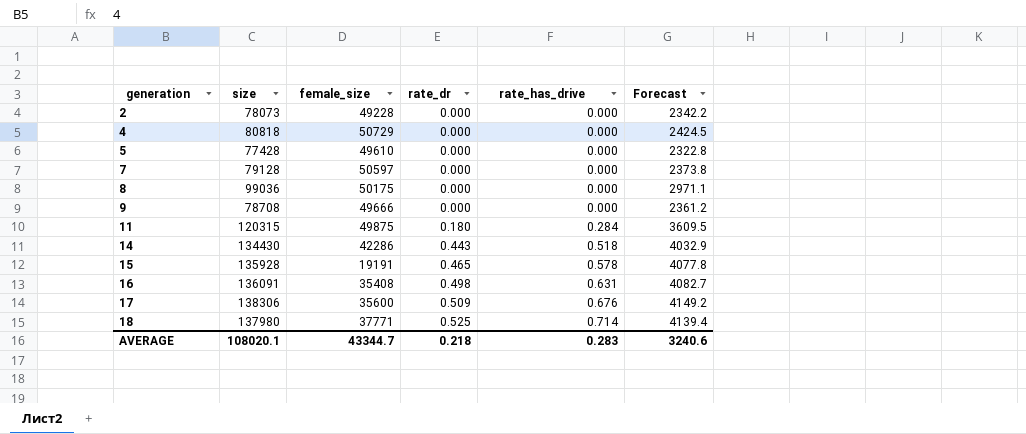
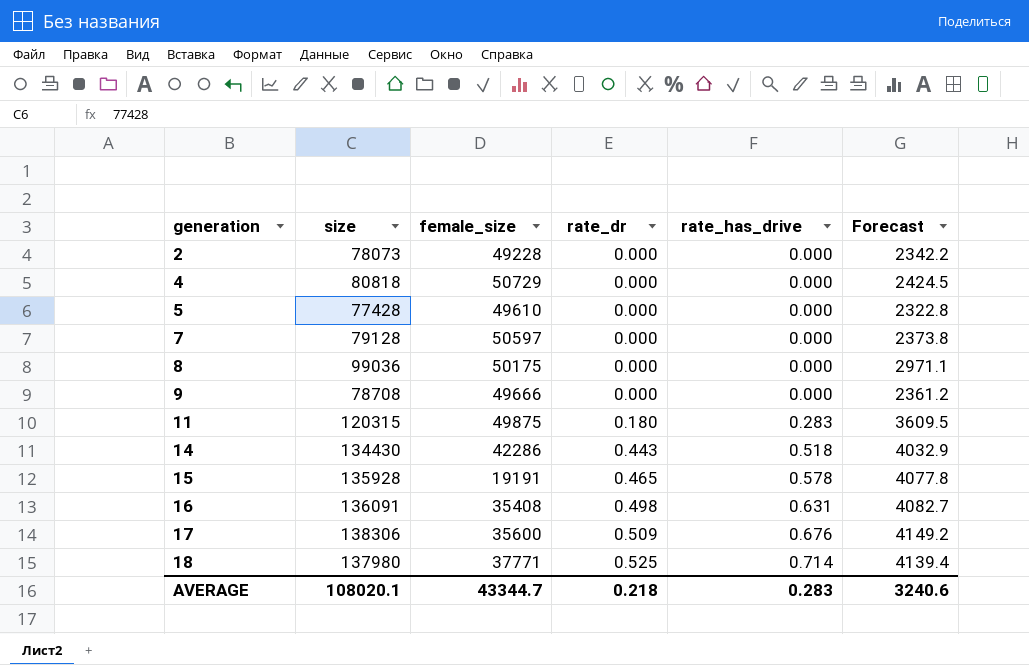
11 | rate_has_drive: 0.284 -> 0.283

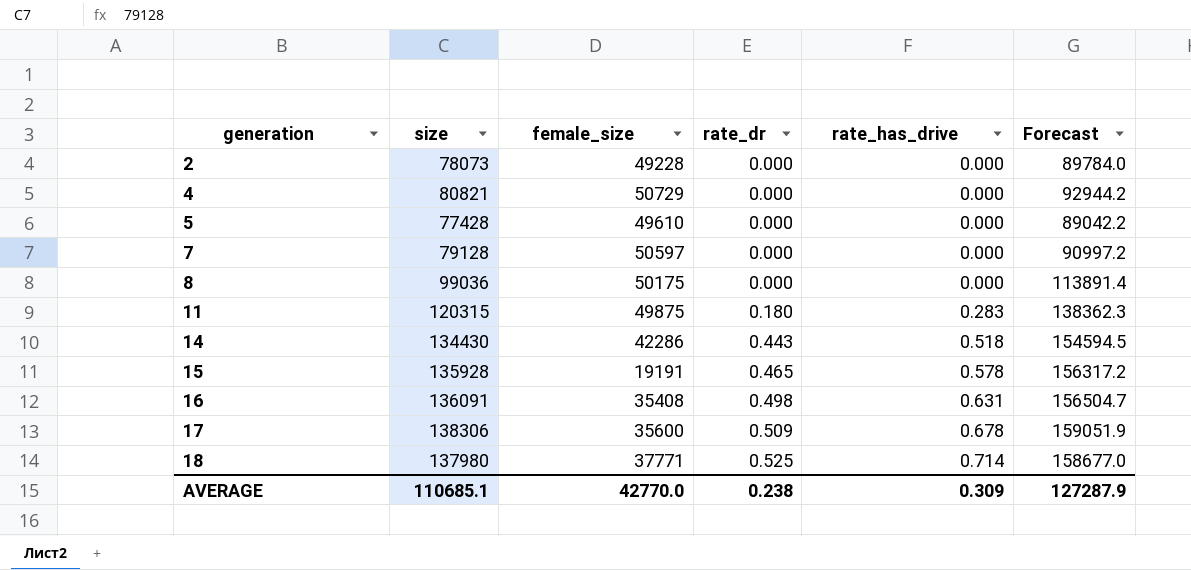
column Forecast | formula: [size] * 0.03 -> [size] * 1.15
row 9: 78708 | 49666 | 0.000 | 0.000 | 2361.2 -> none
4 | size: 80818 -> 80821
17 | rate_has_drive: 0.676 -> 0.678
AVERAGE | size: 108020.1 -> 110685.1
AVERAGE | female_size: 43344.7 -> 42770.0
AVERAGE | rate_dr: 0.218 -> 0.238
AVERAGE | rate_has_drive: 0.283 -> 0.309
AVERAGE | Forecast: 3240.6 -> 127287.9

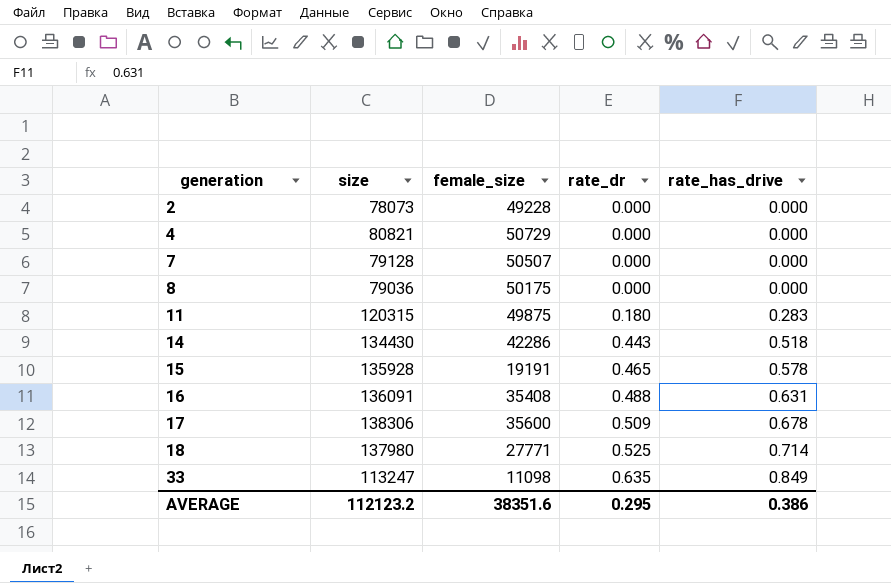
column Forecast | formula: [size] * 1.15 -> none
row 5: 77428 | 49610 | 0.000 | 0.000 | 89042.2 -> none
7 | female_size: 50597 -> 50507
8 | size: 99036 -> 79036
16 | rate_dr: 0.498 -> 0.488
18 | female_size: 37771 -> 27771
row 33: none -> 113247 | 11098 | 0.635 | 0.849
AVERAGE | size: 110685.1 -> 112123.2
AVERAGE | female_size: 42770.0 -> 38351.6
AVERAGE | rate_dr: 0.238 -> 0.295
AVERAGE | rate_has_drive: 0.309 -> 0.386

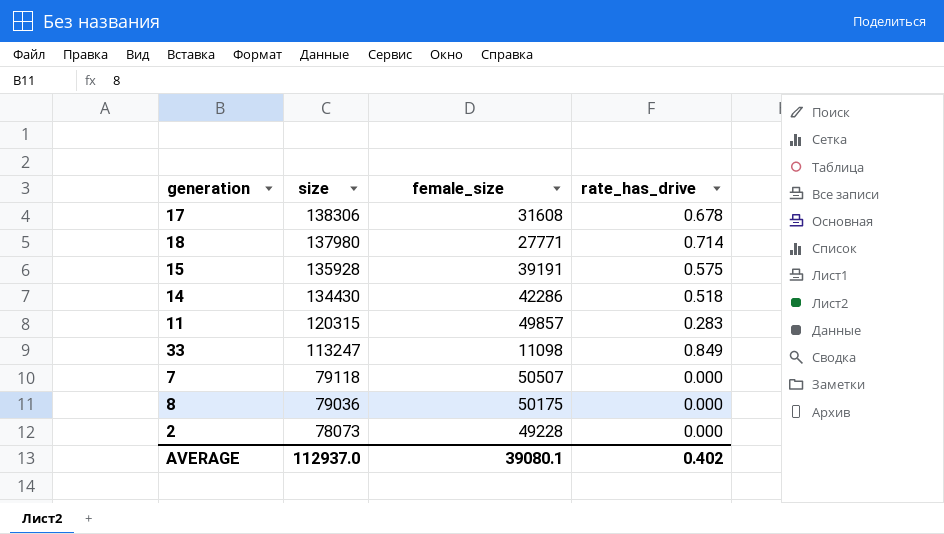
row order: generation ascending -> size descending
column rate_dr | position: 4 -> none
row 4: 80821 | 50729 | 0.000 | 0.000 -> none
row 16: 136091 | 35408 | 0.488 | 0.631 -> none
17 | female_size: 35600 -> 31608
15 | female_size: 19191 -> 39191
15 | rate_has_drive: 0.578 -> 0.575
11 | female_size: 49875 -> 49857
7 | size: 79128 -> 79118
AVERAGE | size: 112123.2 -> 112937.0
AVERAGE | female_size: 38351.6 -> 39080.1
AVERAGE | rate_has_drive: 0.386 -> 0.402

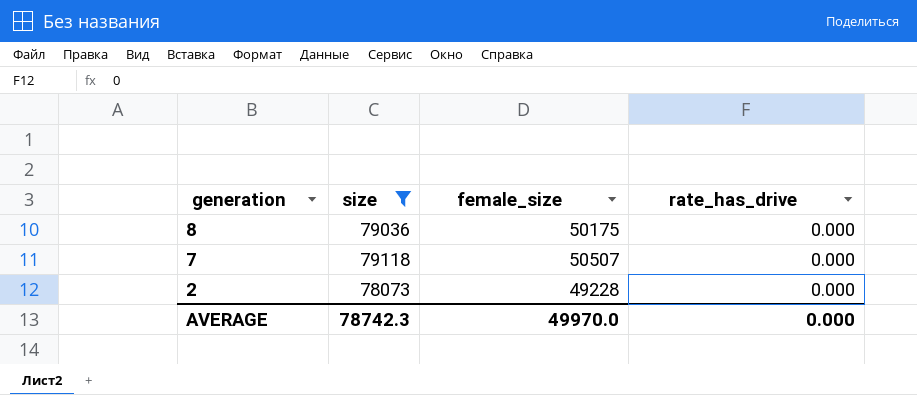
filter: none -> size <= 79118
row order: size descending -> generation descending
AVERAGE | size: 112937.0 -> 78742.3
AVERAGE | female_size: 39080.1 -> 49970.0
AVERAGE | rate_has_drive: 0.402 -> 0.000

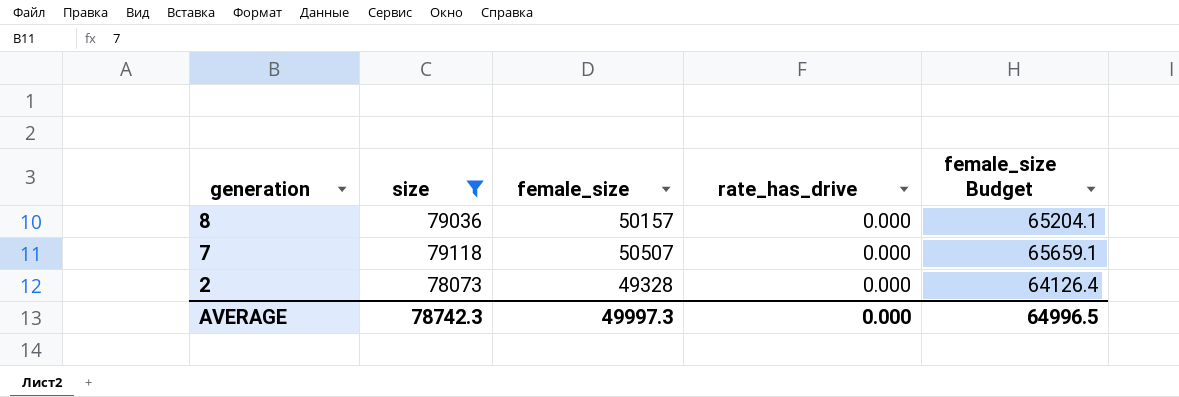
column female_size Budget | formula: none -> [female_size] * 1.3
8 | female_size: 50175 -> 50157
2 | female_size: 49228 -> 49328
AVERAGE | female_size: 49970.0 -> 49997.3

